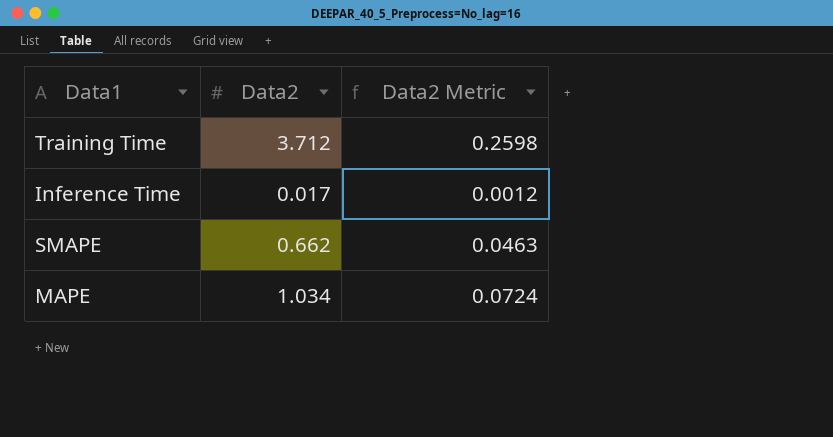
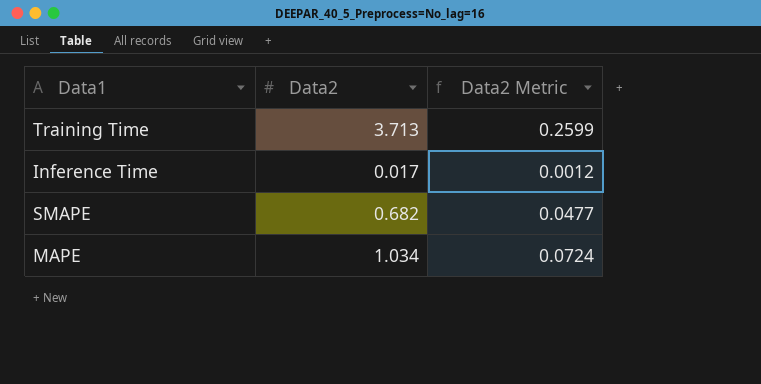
Training Time | Data2: 3.712 -> 3.713
Training Time | Data2 Metric: 0.2598 -> 0.2599
SMAPE | Data2: 0.662 -> 0.682
SMAPE | Data2 Metric: 0.0463 -> 0.0477

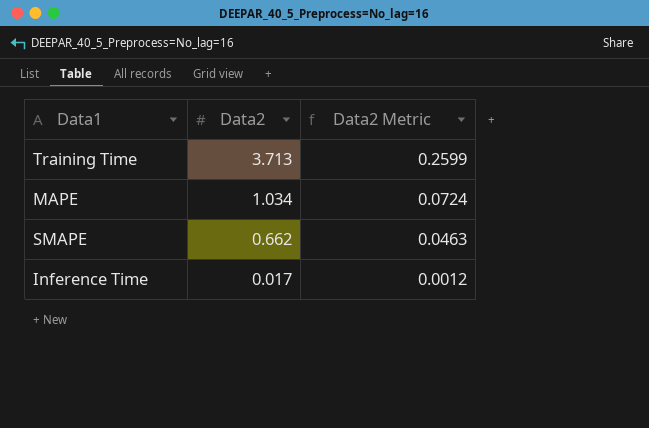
row order: none -> Data2 descending
SMAPE | Data2: 0.682 -> 0.662
SMAPE | Data2 Metric: 0.0477 -> 0.0463

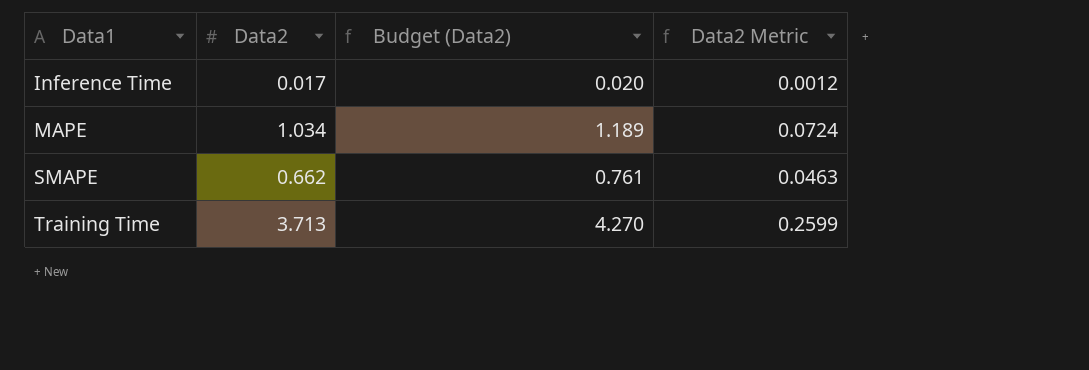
row order: Data2 descending -> Data1 ascending
column Budget (Data2) | formula: none -> [Data2] * 1.15

